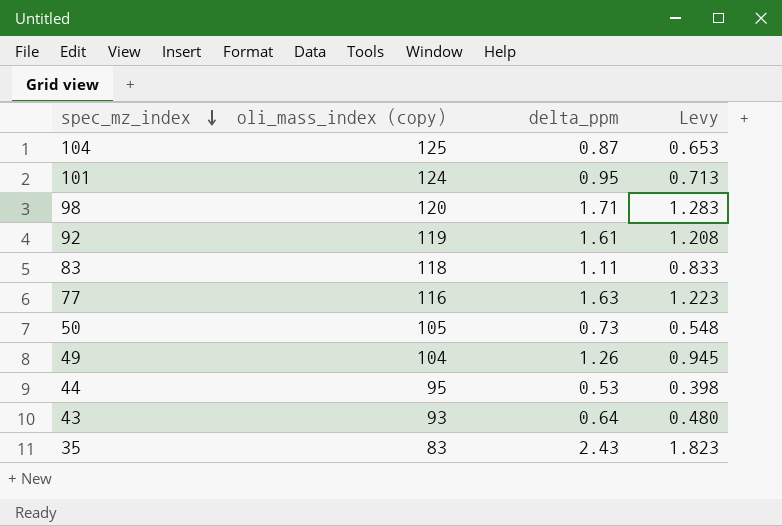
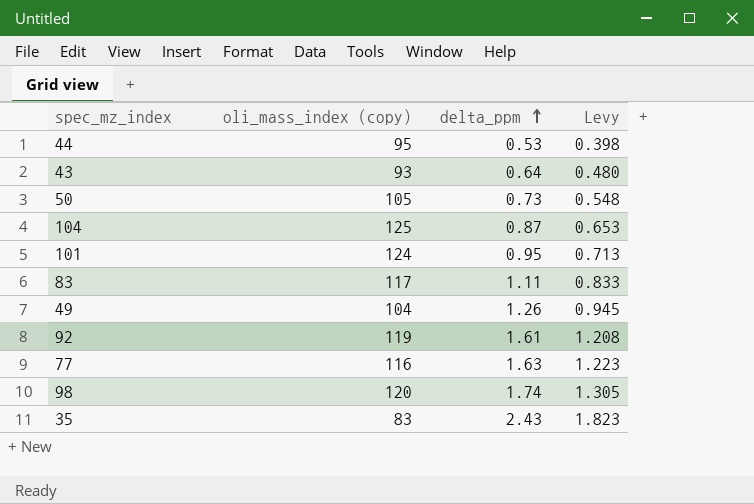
row order: spec_mz_index descending -> delta_ppm ascending
83 | oli_mass_index (copy): 118 -> 117
98 | delta_ppm: 1.71 -> 1.74
98 | Levy: 1.283 -> 1.305

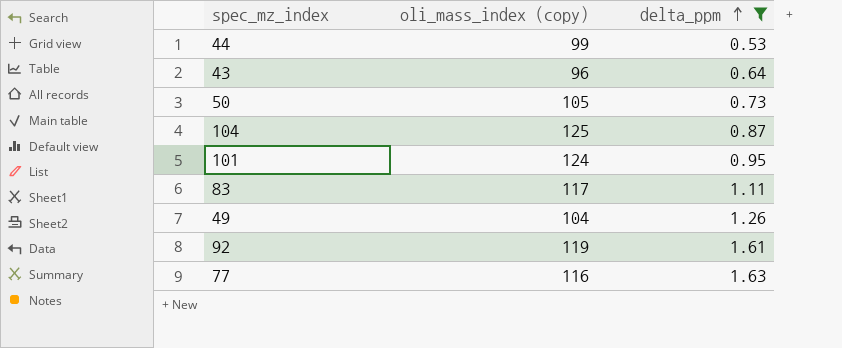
filter: none -> delta_ppm <= 1.63
column Levy | formula: [delta_ppm] * 0.75 -> none
44 | oli_mass_index (copy): 95 -> 99
43 | oli_mass_index (copy): 93 -> 96

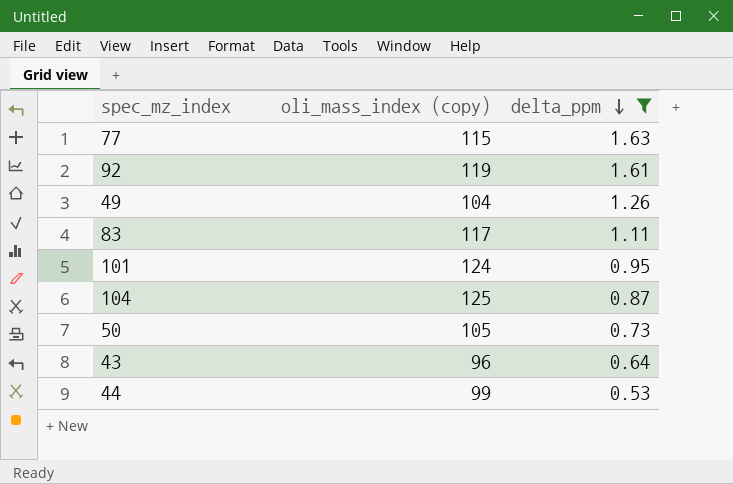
row order: delta_ppm ascending -> delta_ppm descending
77 | oli_mass_index (copy): 116 -> 115

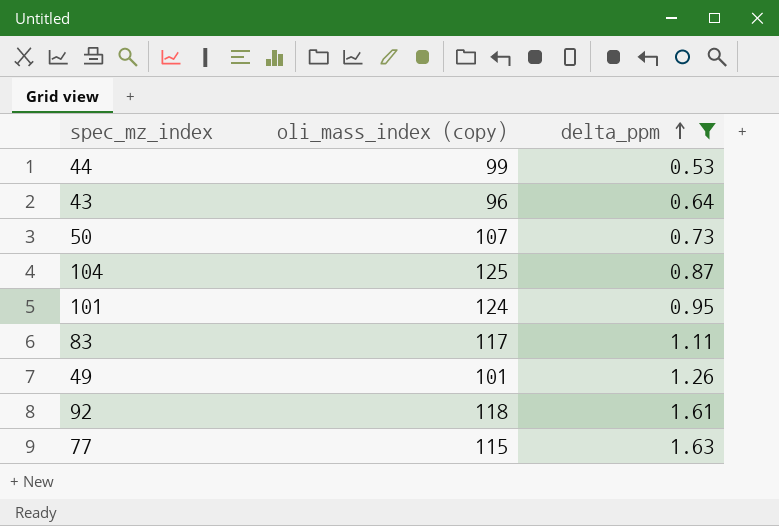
row order: delta_ppm descending -> delta_ppm ascending
50 | oli_mass_index (copy): 105 -> 107
49 | oli_mass_index (copy): 104 -> 101
92 | oli_mass_index (copy): 119 -> 118

